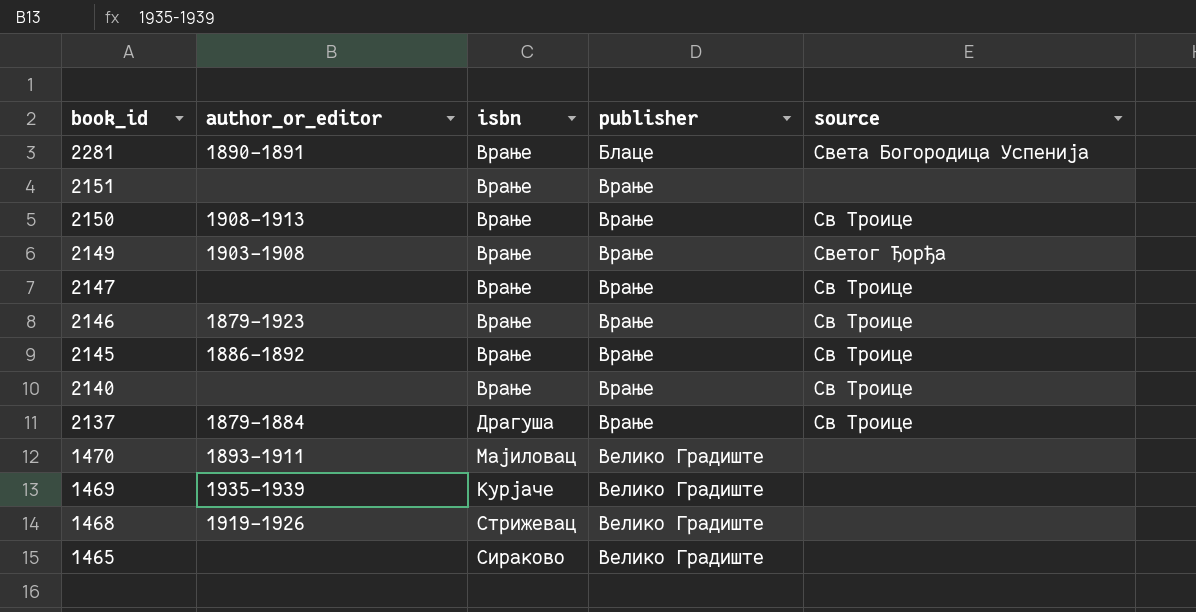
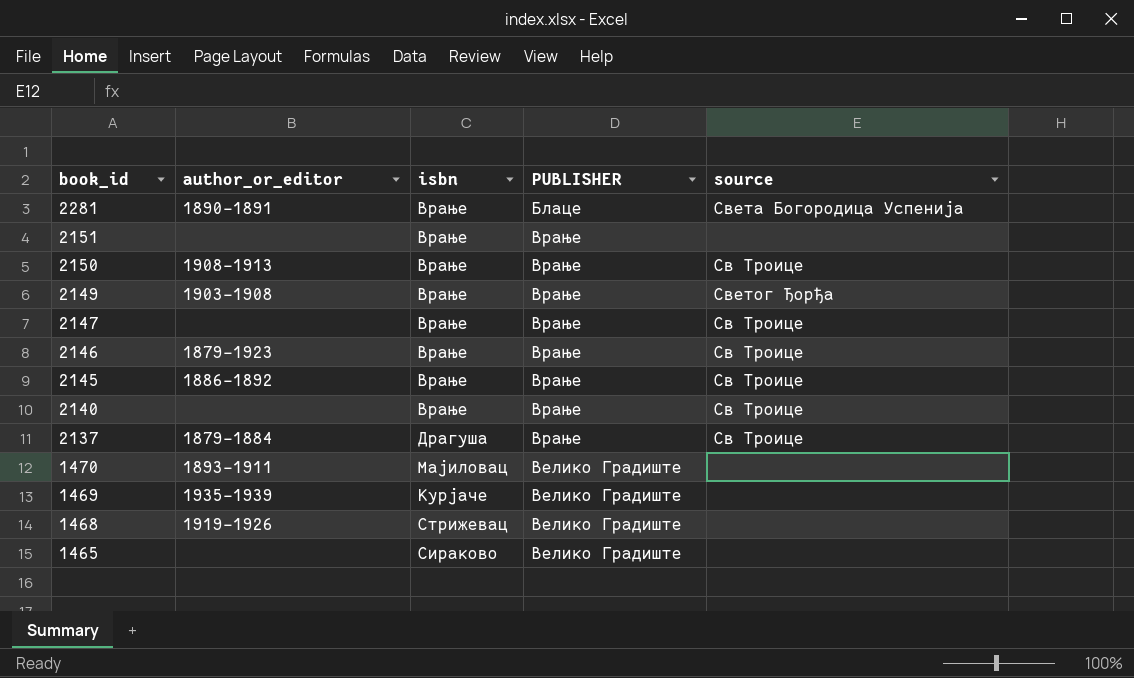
column name: publisher -> PUBLISHER

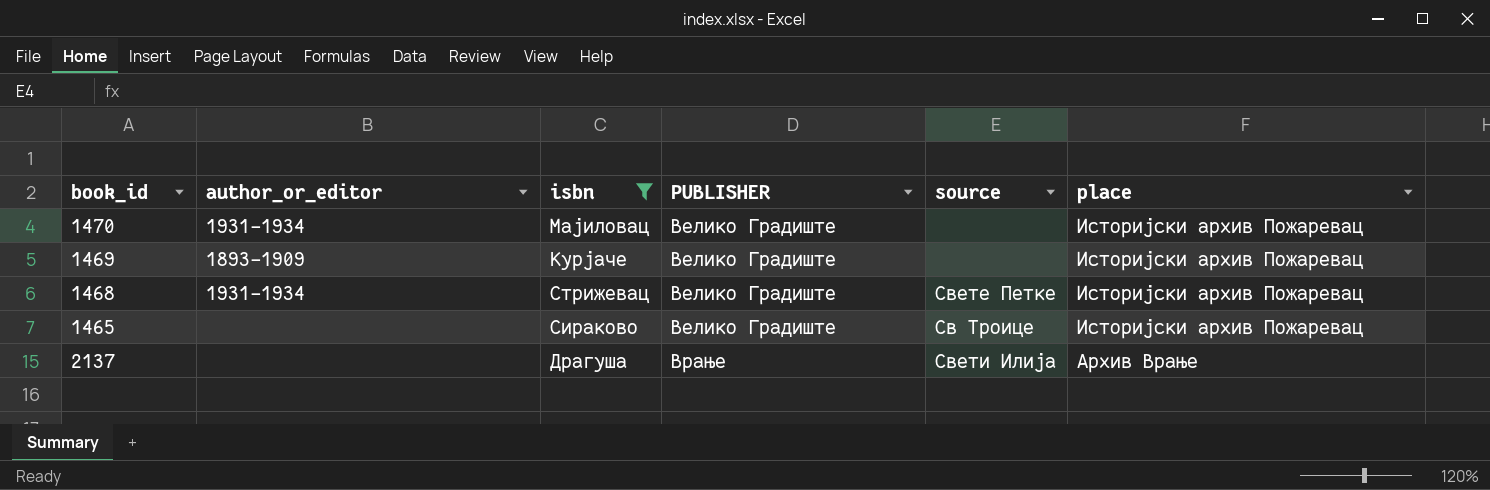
filter: none -> isbn != Врање
row order: book_id descending -> PUBLISHER ascending
column place | position: none -> 6
1470 | author_or_editor: 1893-1911 -> 1931-1934
1469 | author_or_editor: 1935-1939 -> 1893-1909
1468 | author_or_editor: 1919-1926 -> 1931-1934
1468 | source: none -> Свете Петке
1465 | source: none -> Св Троице
2137 | author_or_editor: 1879-1884 -> none
2137 | source: Св Троице -> Свети Илија

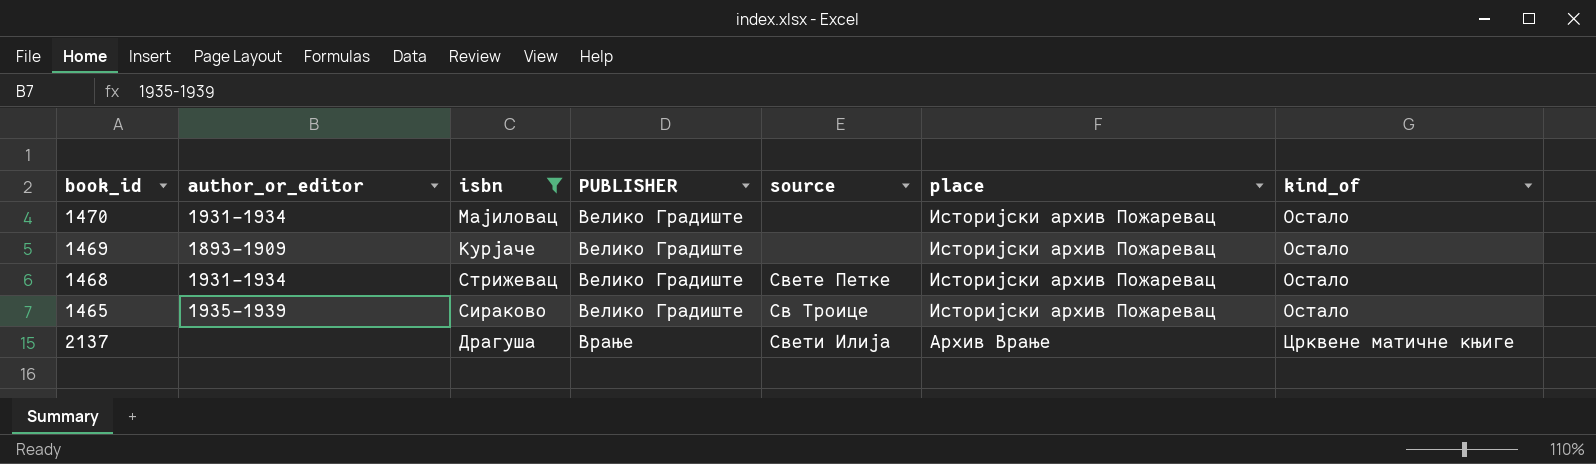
column kind_of | position: none -> 7
1465 | author_or_editor: none -> 1935-1939

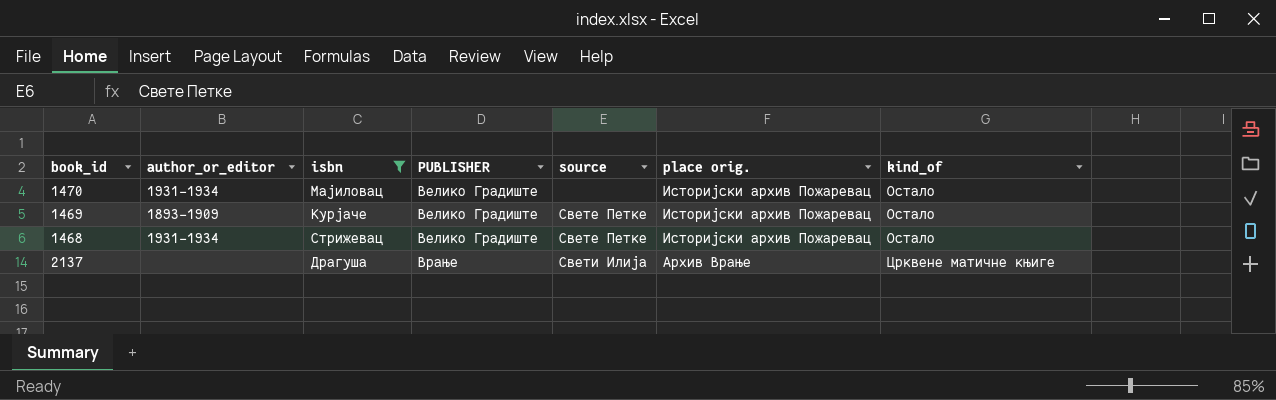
column name: place -> place orig.
row 1465: 1935-1939 | Сираково | Велико Градиште | Св Троице | Историјски архив Пожаревац | Остало -> none
1469 | source: none -> Свете Петке

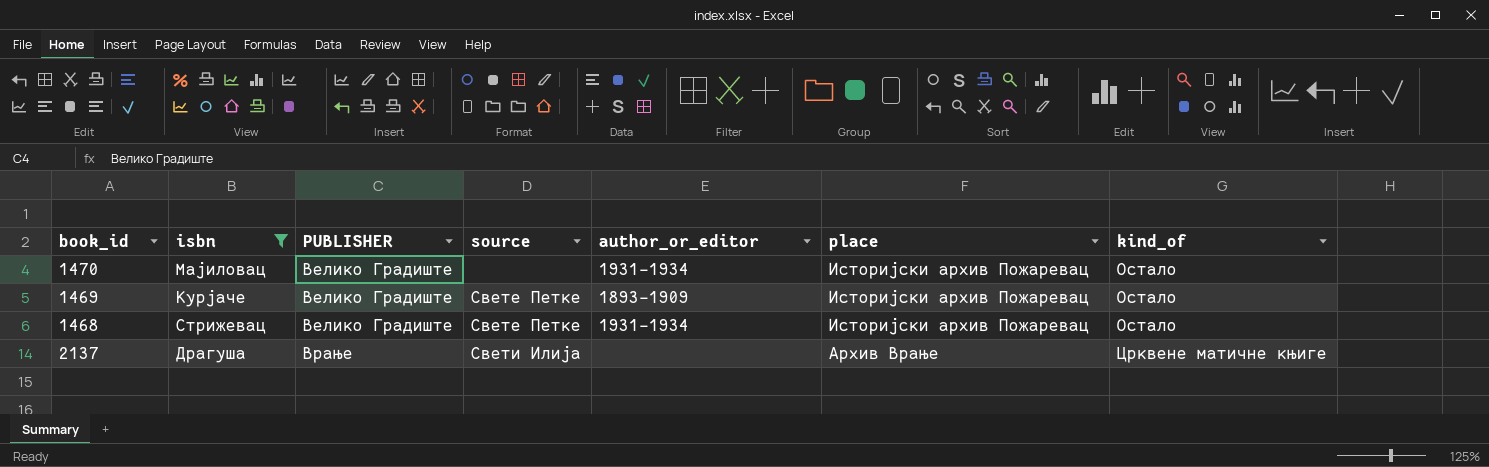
column author_or_editor | position: 2 -> 5
column name: place orig. -> place

